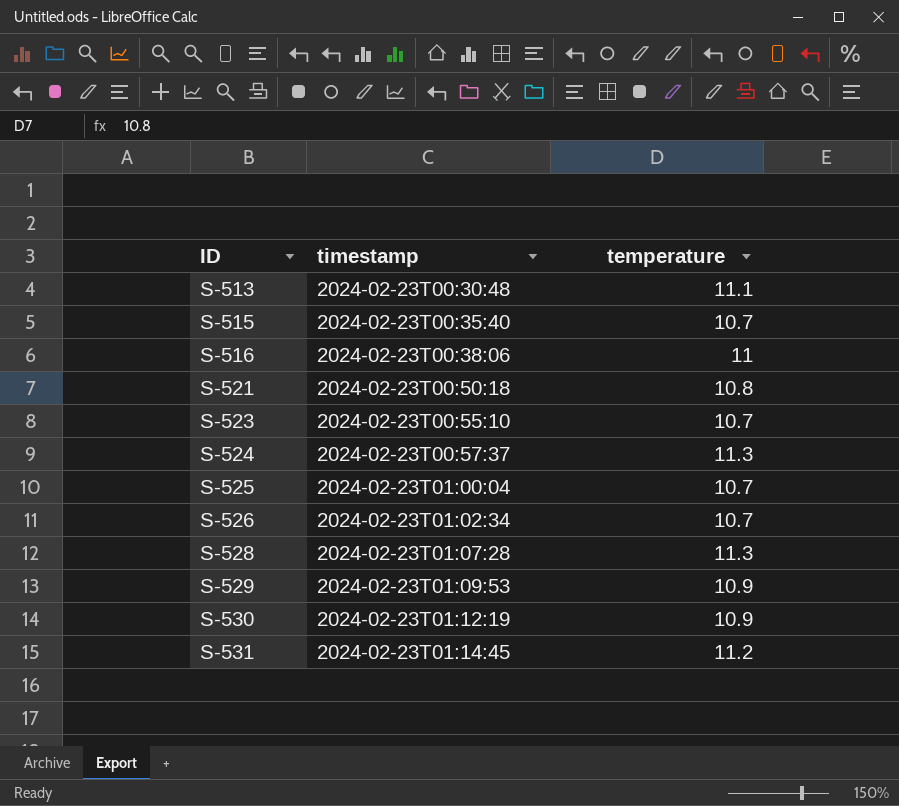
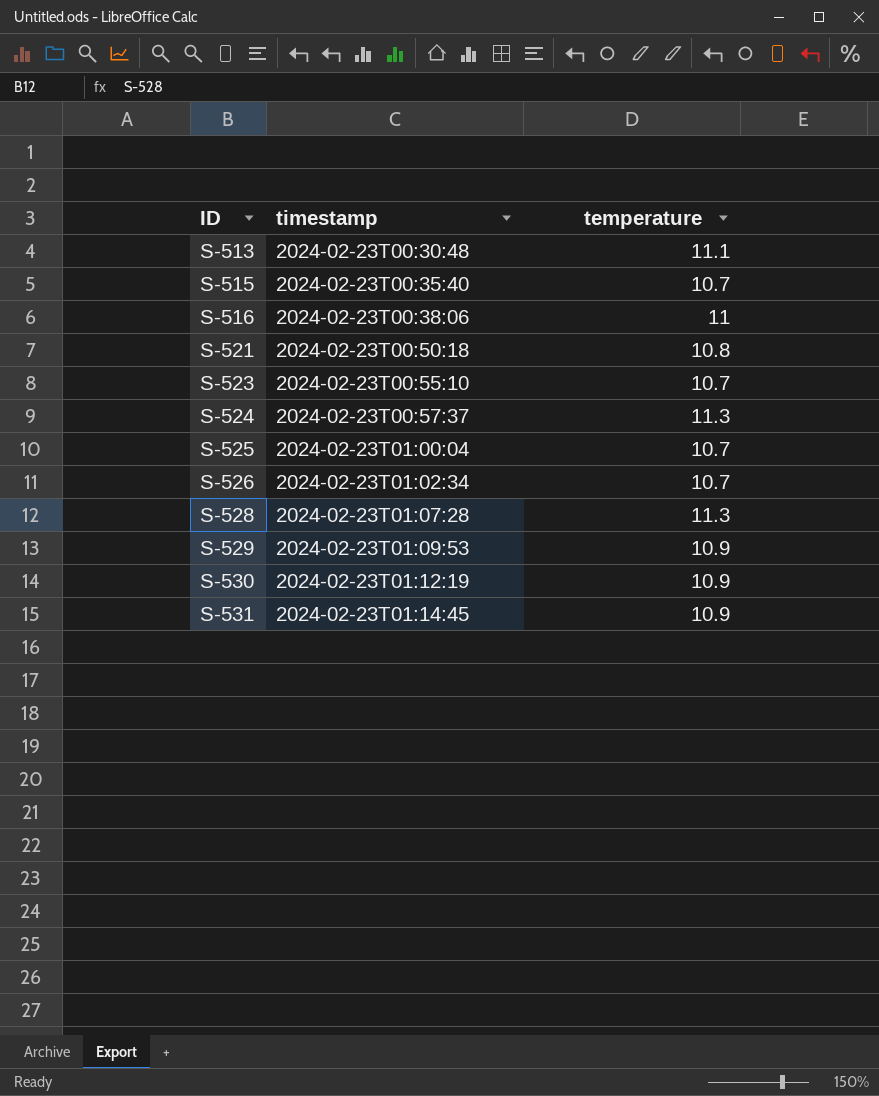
S-531 | temperature: 11.2 -> 10.9

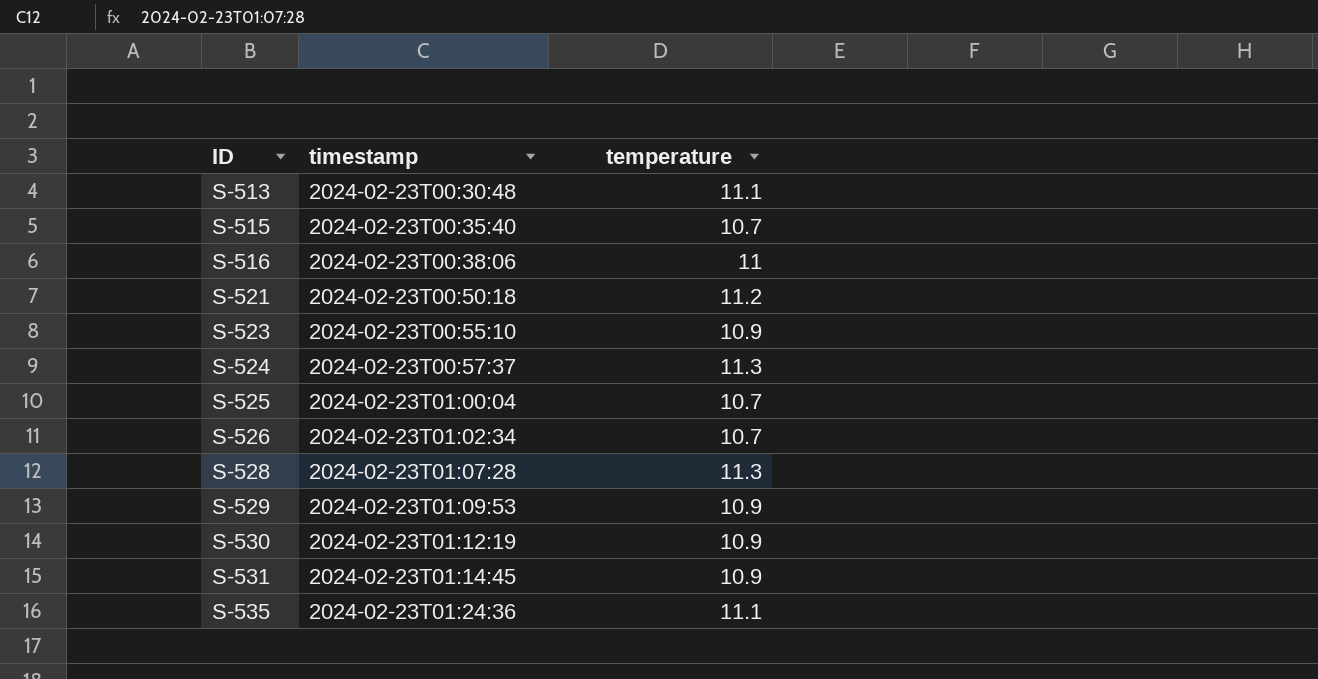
S-521 | temperature: 10.8 -> 11.2
S-523 | temperature: 10.7 -> 10.9
row S-535: none -> 2024-02-23T01:24:36 | 11.1

